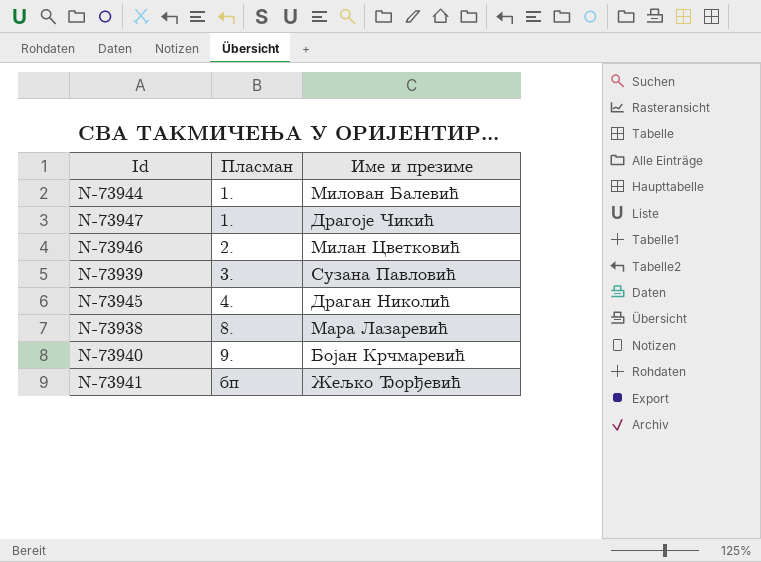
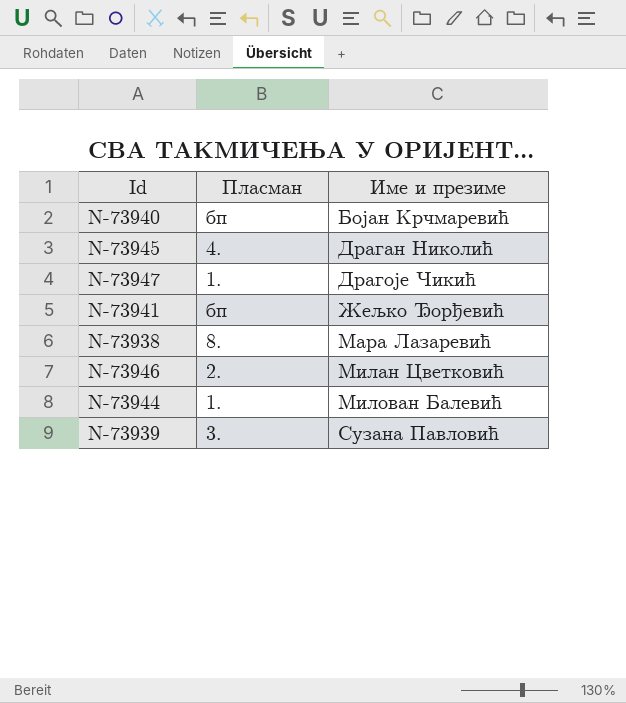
row order: Пласман ascending -> Име и презиме ascending
N-73940 | Пласман: 9. -> бп

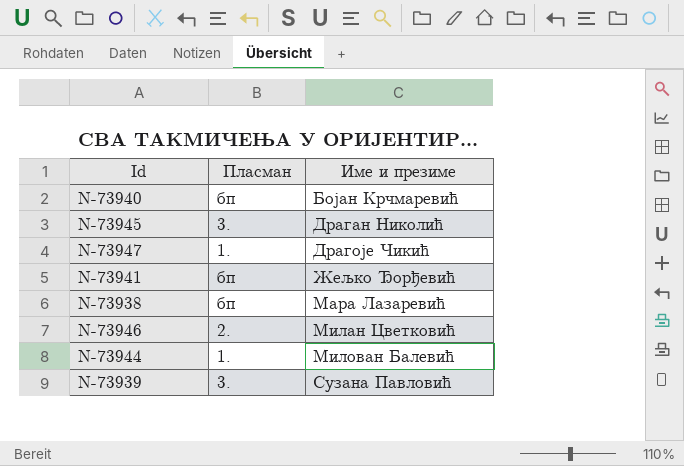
N-73945 | Пласман: 4. -> 3.
N-73938 | Пласман: 8. -> бп

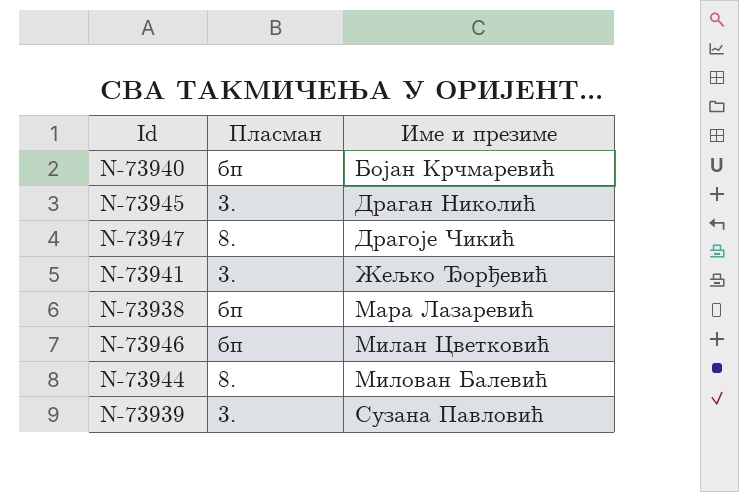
N-73947 | Пласман: 1. -> 8.
N-73941 | Пласман: бп -> 3.
N-73946 | Пласман: 2. -> бп
N-73944 | Пласман: 1. -> 8.

